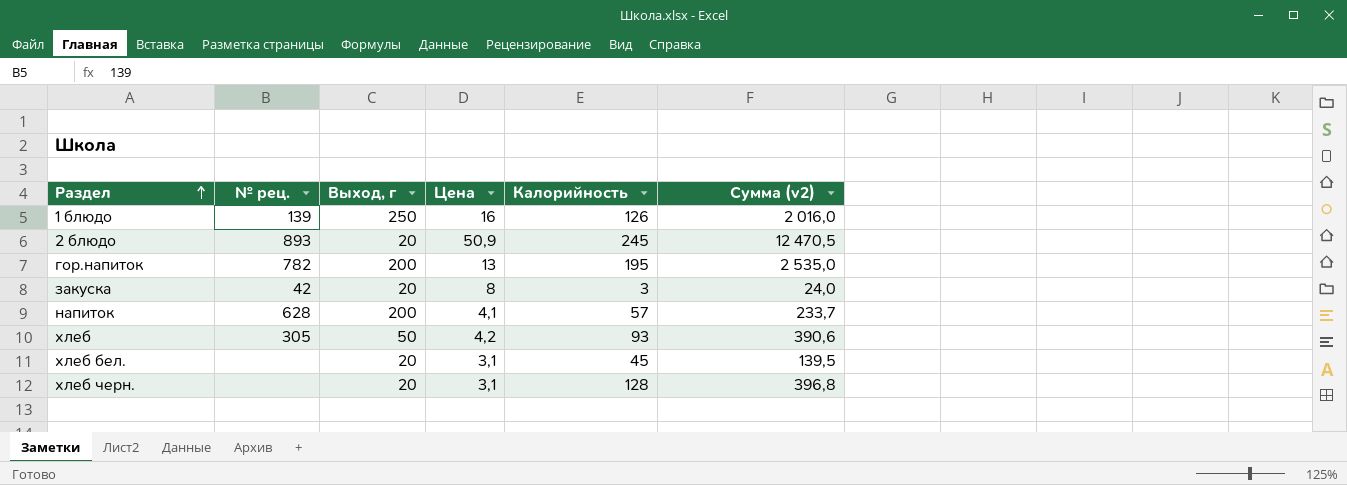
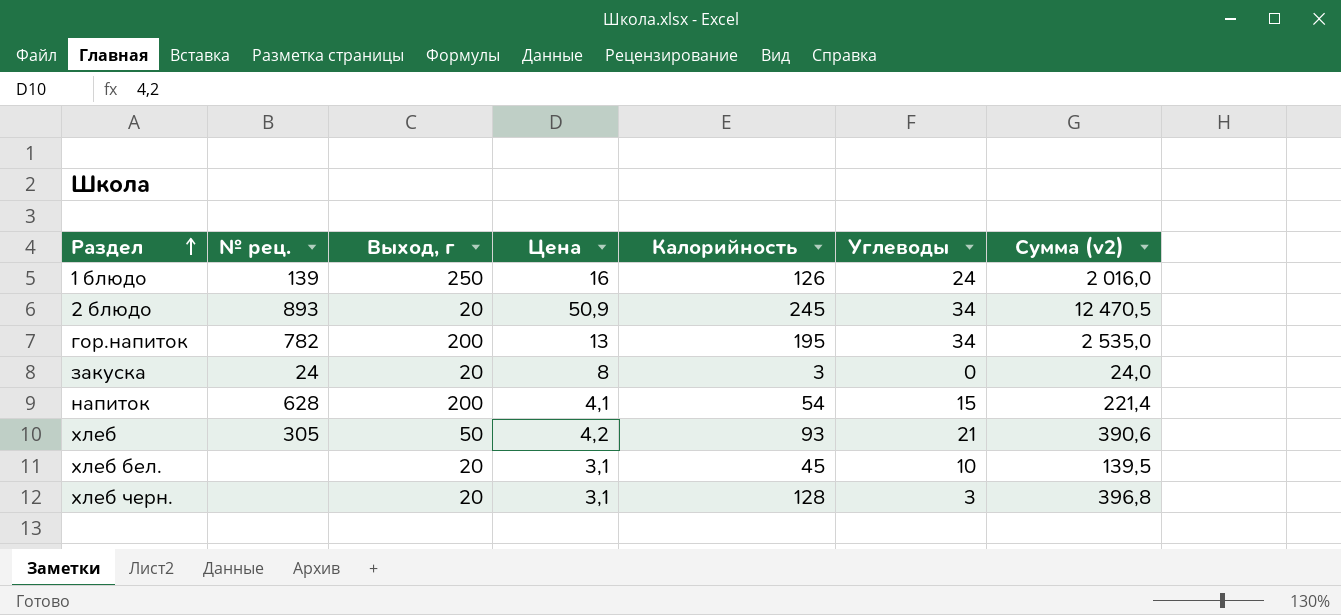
column Углеводы | position: none -> 6
закуска | № рец.: 42 -> 24
напиток | Калорийность: 57 -> 54
напиток | Сумма (v2): 233,7 -> 221,4

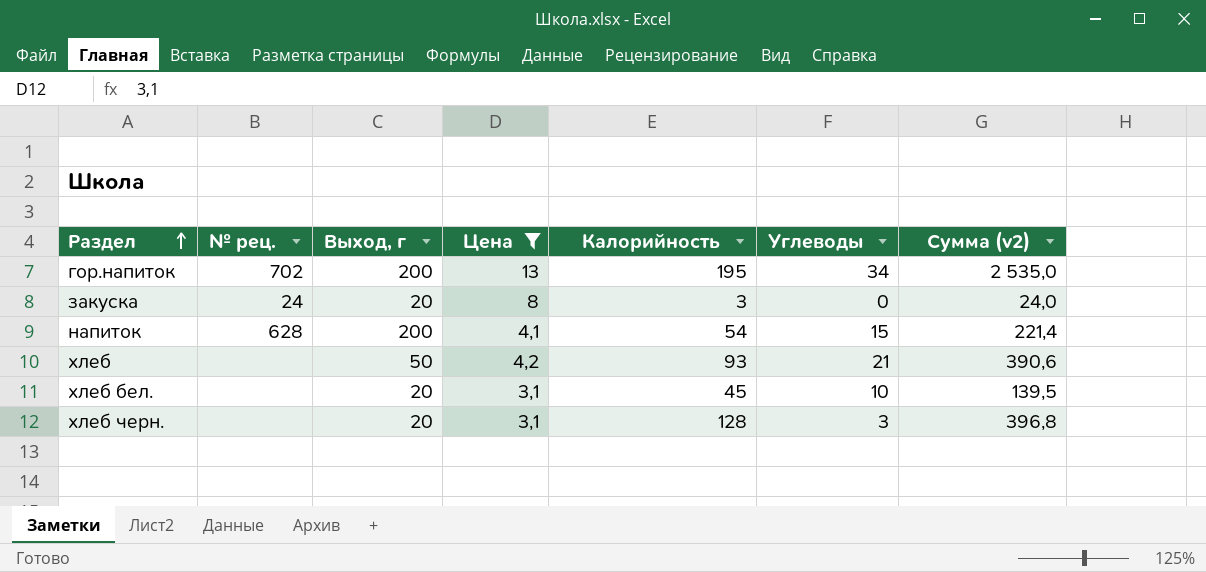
filter: none -> Цена <= 13
гор.напиток | № рец.: 782 -> 702
хлеб | № рец.: 305 -> none

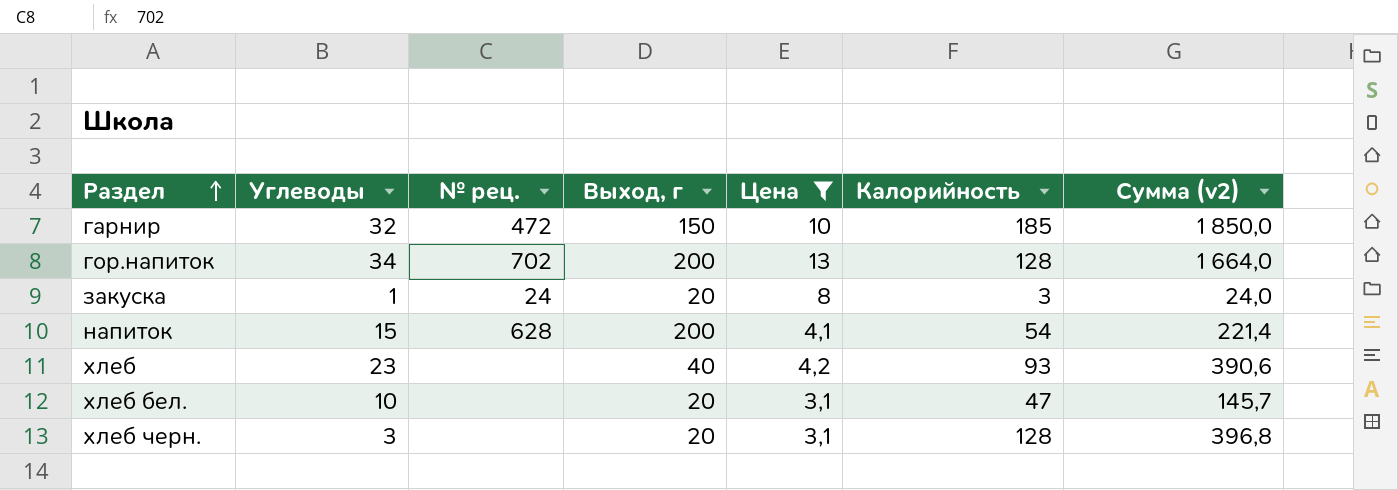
column Углеводы | position: 6 -> 2
row гарнир: none -> 32 | 472 | 150 | 10 | 185 | 1 850,0
гор.напиток | Калорийность: 195 -> 128
гор.напиток | Сумма (v2): 2 535,0 -> 1 664,0
закуска | Углеводы: 0 -> 1
хлеб | Углеводы: 21 -> 23
хлеб | Выход, г: 50 -> 40
хлеб бел. | Калорийность: 45 -> 47
хлеб бел. | Сумма (v2): 139,5 -> 145,7

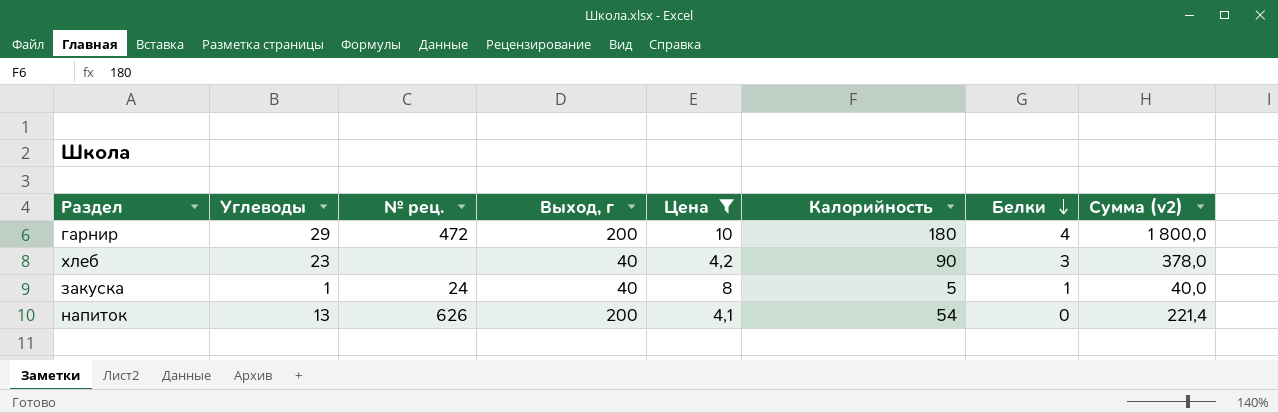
row order: Раздел ascending -> Белки descending
column Белки | position: none -> 7
row гор.напиток: 34 | 702 | 200 | 13 | 128 | 1 664,0 -> none
row хлеб бел.: 10 | none | 20 | 3,1 | 47 | 145,7 -> none
row хлеб черн.: 3 | none | 20 | 3,1 | 128 | 396,8 -> none
гарнир | Углеводы: 32 -> 29
гарнир | Выход, г: 150 -> 200
гарнир | Калорийность: 185 -> 180
гарнир | Сумма (v2): 1 850,0 -> 1 800,0
хлеб | Калорийность: 93 -> 90
хлеб | Сумма (v2): 390,6 -> 378,0
закуска | Выход, г: 20 -> 40
закуска | Калорийность: 3 -> 5
закуска | Сумма (v2): 24,0 -> 40,0
напиток | Углеводы: 15 -> 13
напиток | № рец.: 628 -> 626

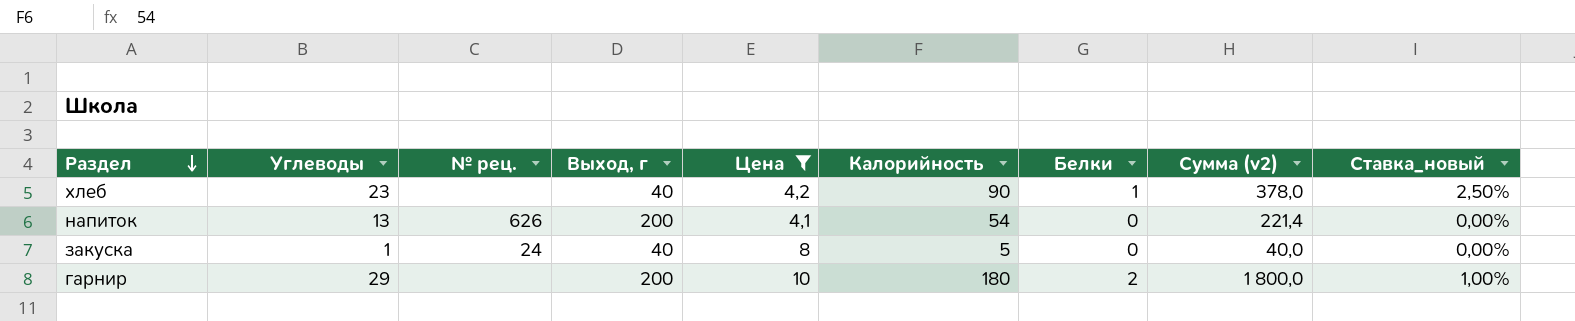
row order: Белки descending -> Раздел descending
column Ставка_новый | formula: none -> [Белки] / [Выход, г]
хлеб | Белки: 3 -> 1
закуска | Белки: 1 -> 0
гарнир | № рец.: 472 -> none
гарнир | Белки: 4 -> 2

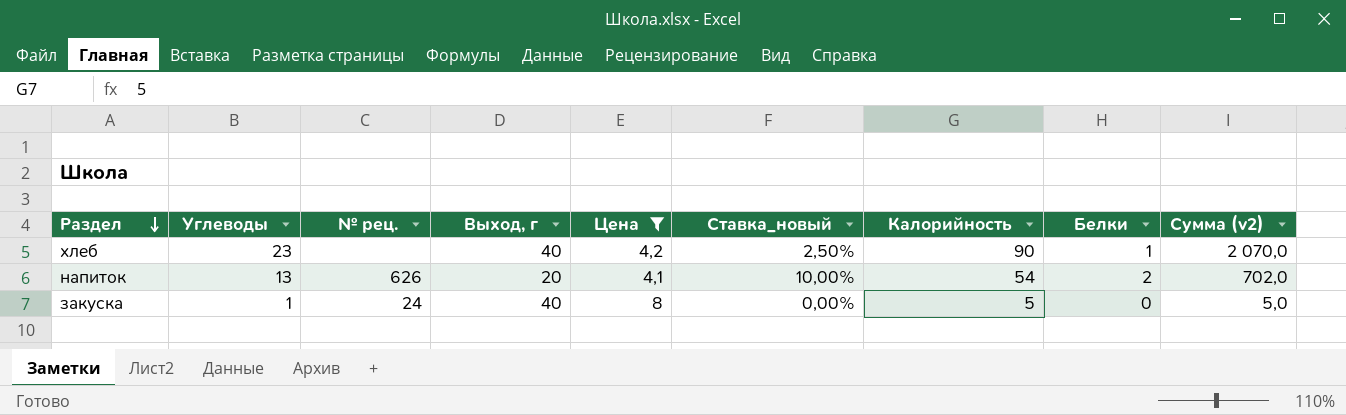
column Ставка_новый | position: 9 -> 6
column Сумма (v2) | formula: [Цена] * [Калорийность] -> [Углеводы] * [Калорийность]
row гарнир: 29 | none | 200 | 10 | 180 | 2 | 1 800,0 | 1,00% -> none
напиток | Выход, г: 200 -> 20
напиток | Ставка_новый: 0,00% -> 10,00%
напиток | Белки: 0 -> 2

